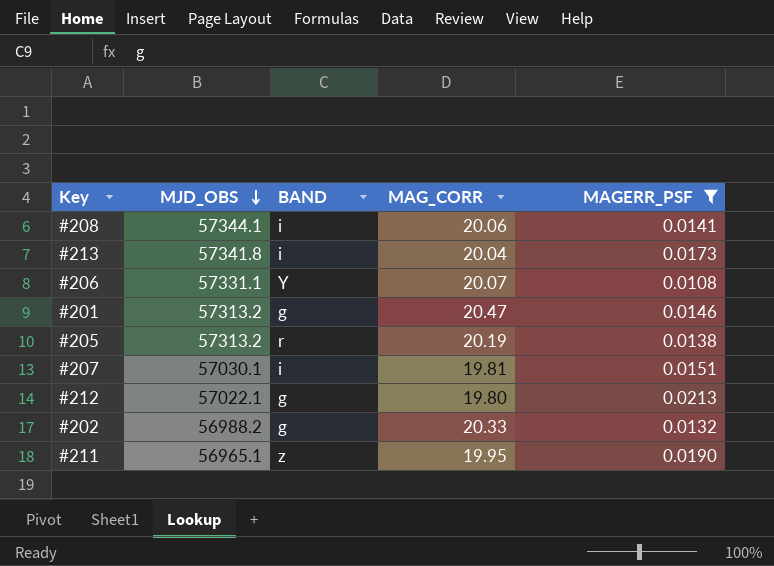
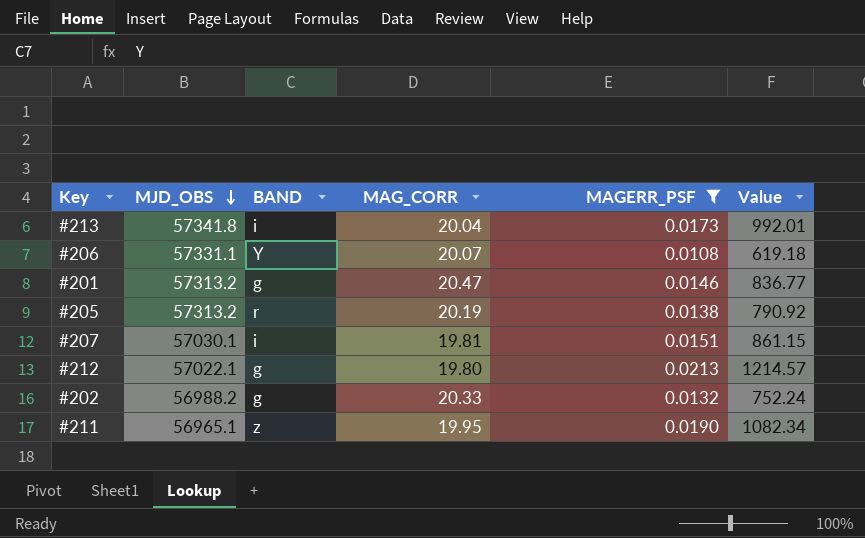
column Value | formula: none -> [MJD_OBS] * [MAGERR_PSF]
row #208: 57344.1 | i | 20.06 | 0.0141 -> none

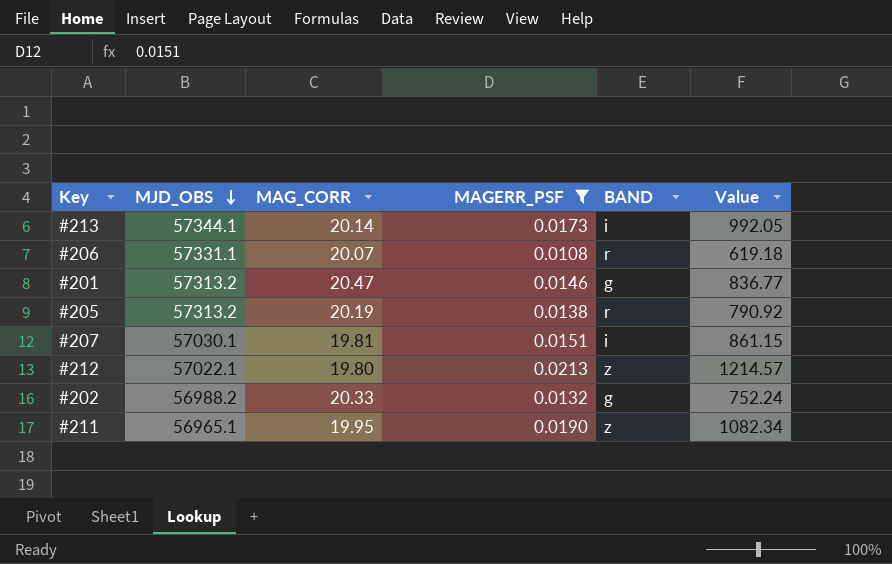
column BAND | position: 3 -> 5
#213 | MJD_OBS: 57341.8 -> 57344.1
#213 | MAG_CORR: 20.04 -> 20.14
#213 | Value: 992.01 -> 992.05
#206 | BAND: Y -> r
#212 | BAND: g -> z

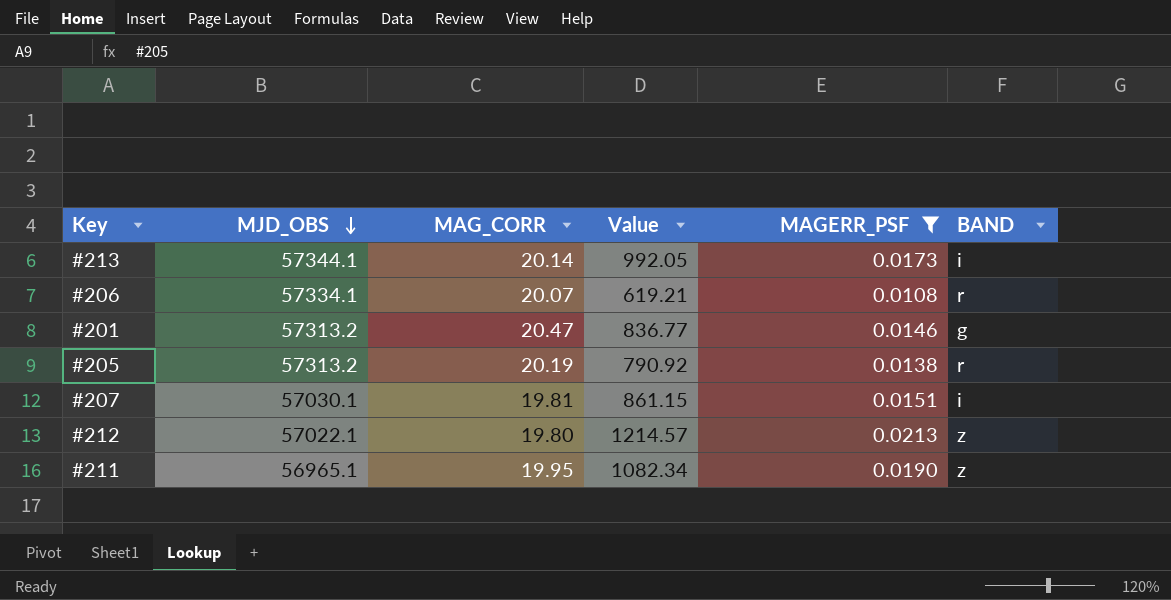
column Value | position: 6 -> 4
row #202: 56988.2 | 20.33 | 0.0132 | g | 752.24 -> none
#206 | MJD_OBS: 57331.1 -> 57334.1
#206 | Value: 619.18 -> 619.21

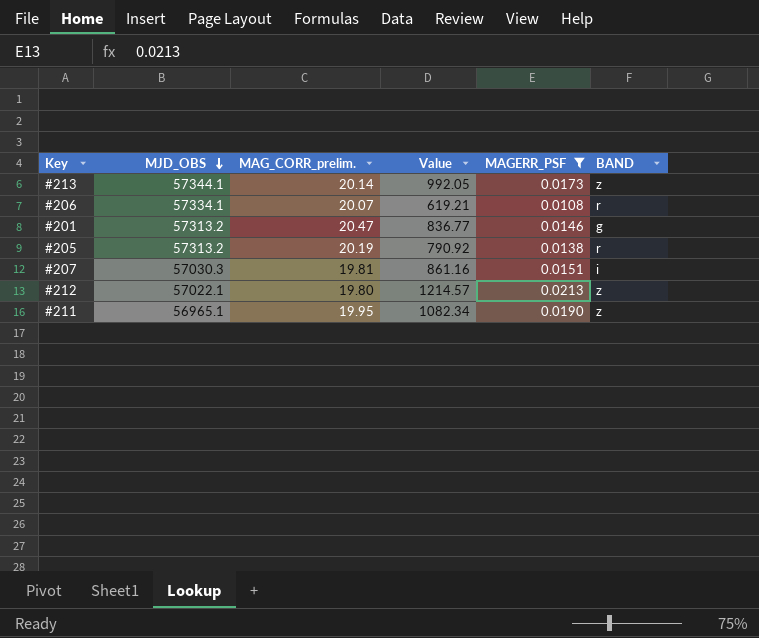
column name: MAG_CORR -> MAG_CORR_prelim.
#213 | BAND: i -> z
#207 | MJD_OBS: 57030.1 -> 57030.3
#207 | Value: 861.15 -> 861.16

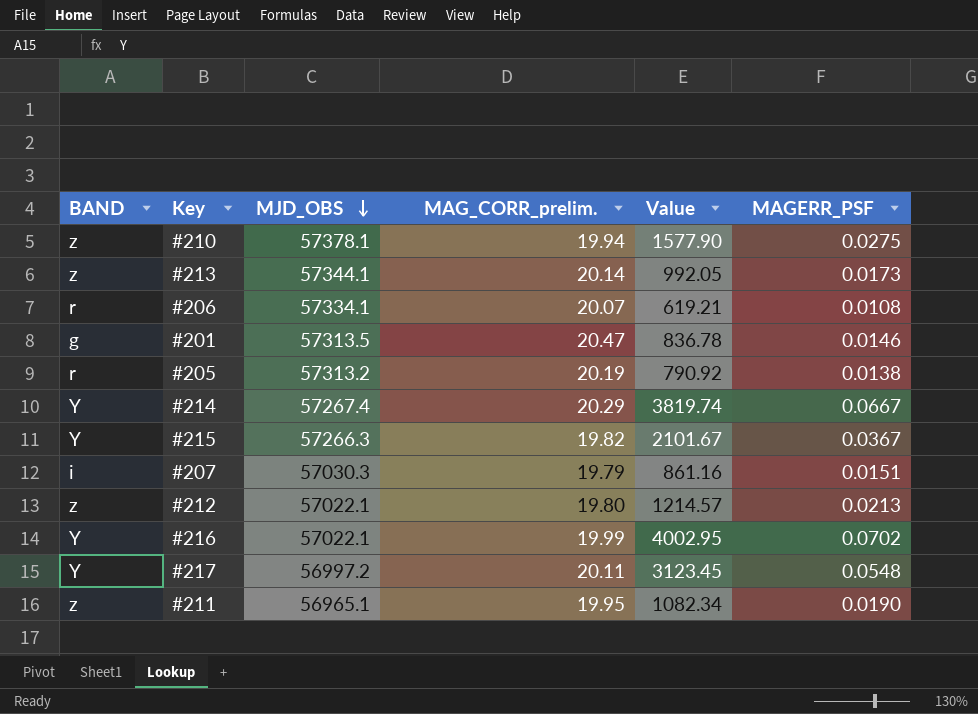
filter: MAGERR_PSF <= 0.0213 -> none
column BAND | position: 6 -> 1
#201 | MJD_OBS: 57313.2 -> 57313.5
#201 | Value: 836.77 -> 836.78
#207 | MAG_CORR_prelim.: 19.81 -> 19.79

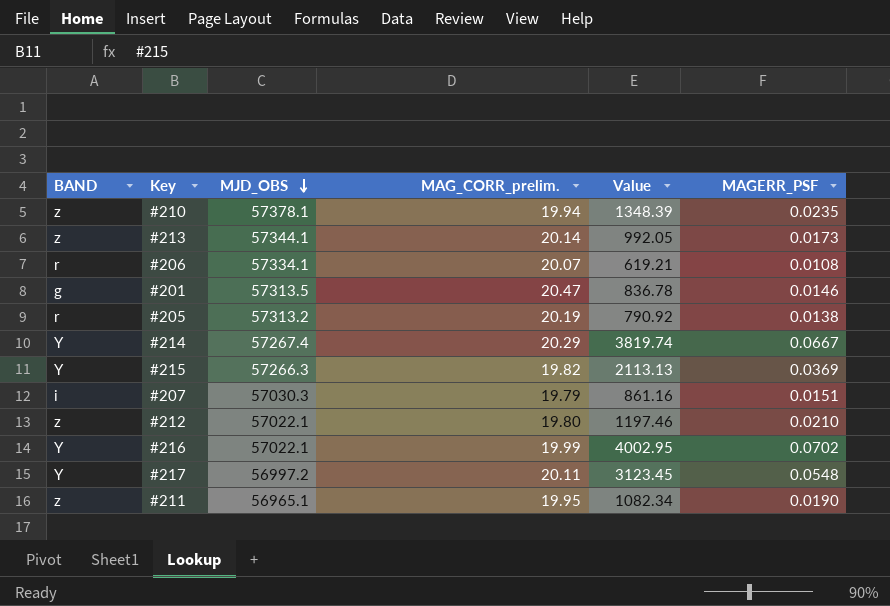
#210 | Value: 1577.90 -> 1348.39
#210 | MAGERR_PSF: 0.0275 -> 0.0235
#215 | Value: 2101.67 -> 2113.13
#215 | MAGERR_PSF: 0.0367 -> 0.0369
#212 | Value: 1214.57 -> 1197.46
#212 | MAGERR_PSF: 0.0213 -> 0.0210

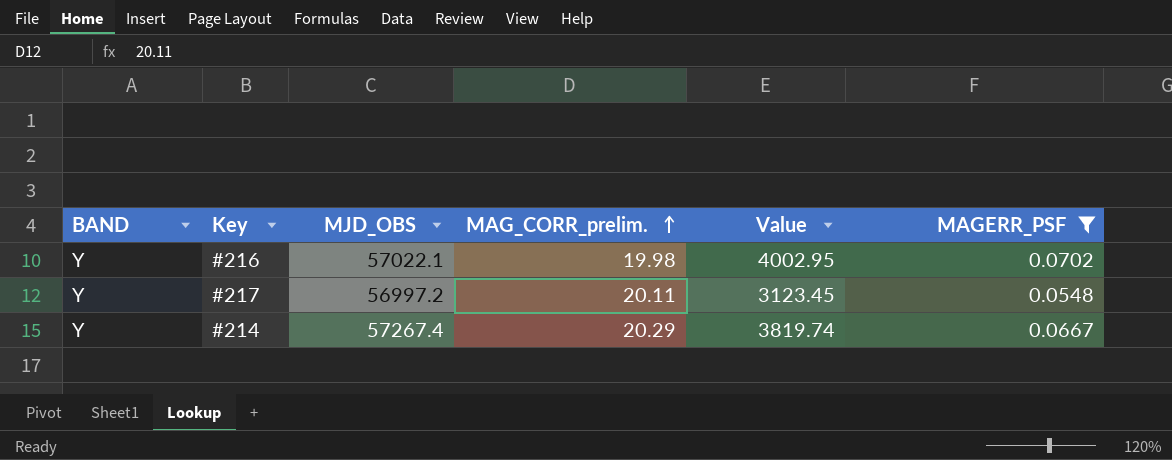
filter: none -> MAGERR_PSF >= 0.0548
row order: MJD_OBS descending -> MAG_CORR_prelim. ascending
#216 | MAG_CORR_prelim.: 19.99 -> 19.98

